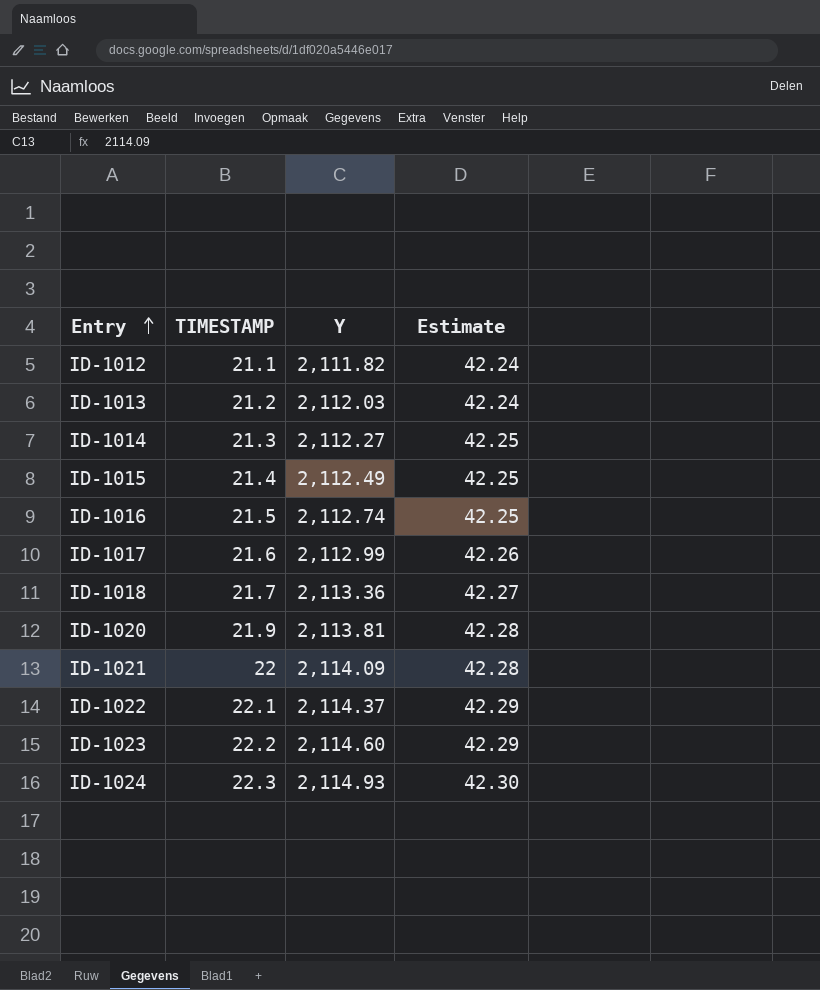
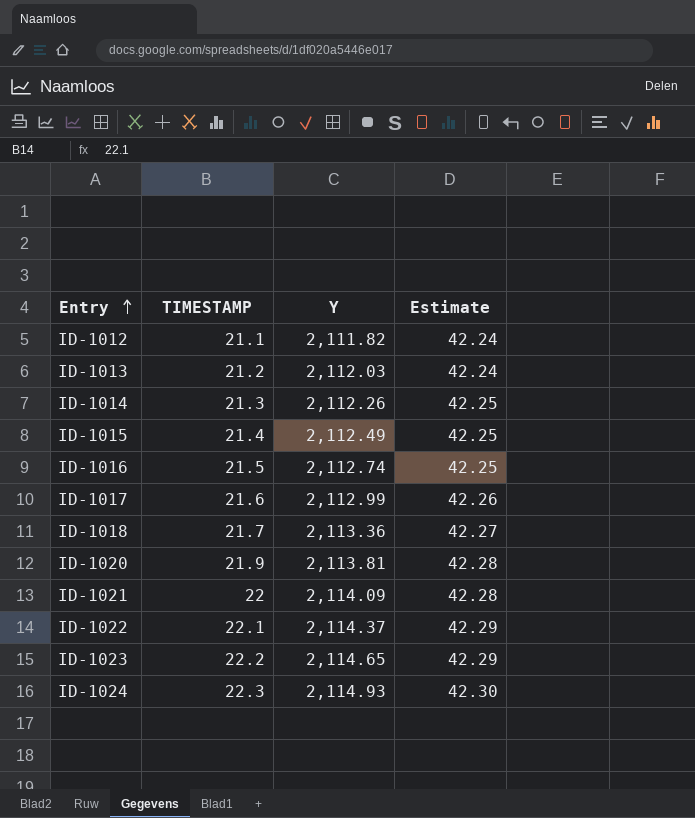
ID-1014 | Y: 2,112.27 -> 2,112.26
ID-1023 | Y: 2,114.60 -> 2,114.65

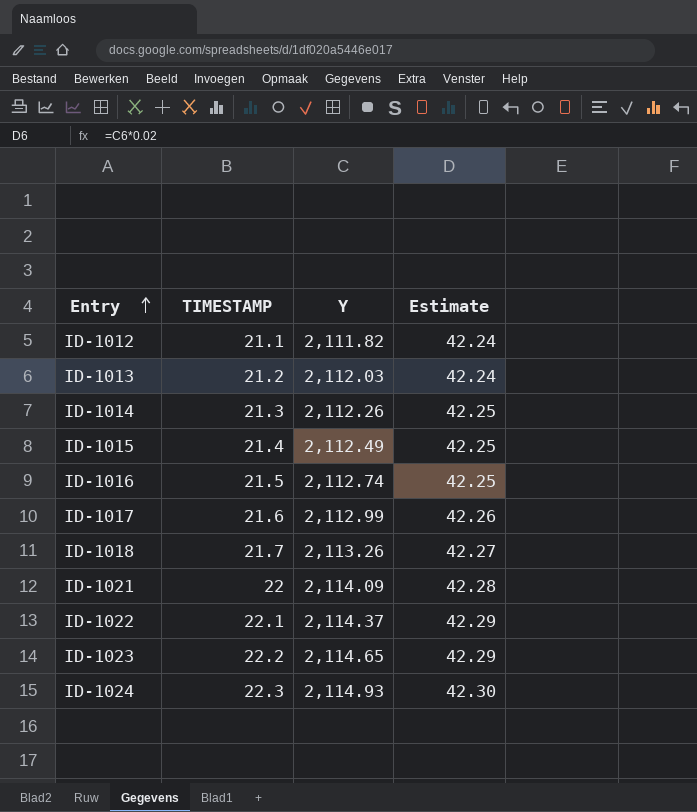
row ID-1020: 21.9 | 2,113.81 | 42.28 -> none
ID-1018 | Y: 2,113.36 -> 2,113.26

